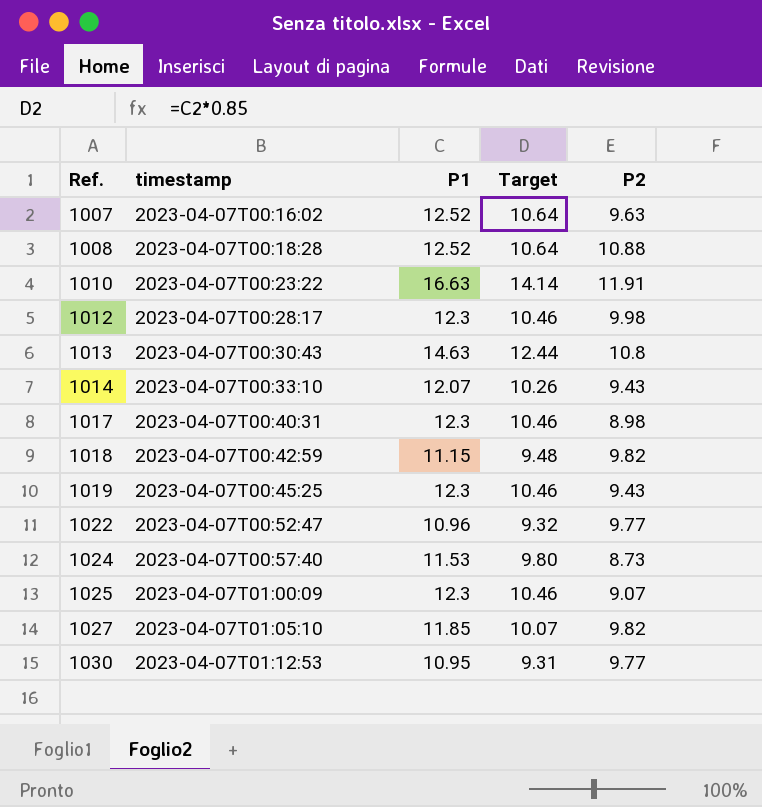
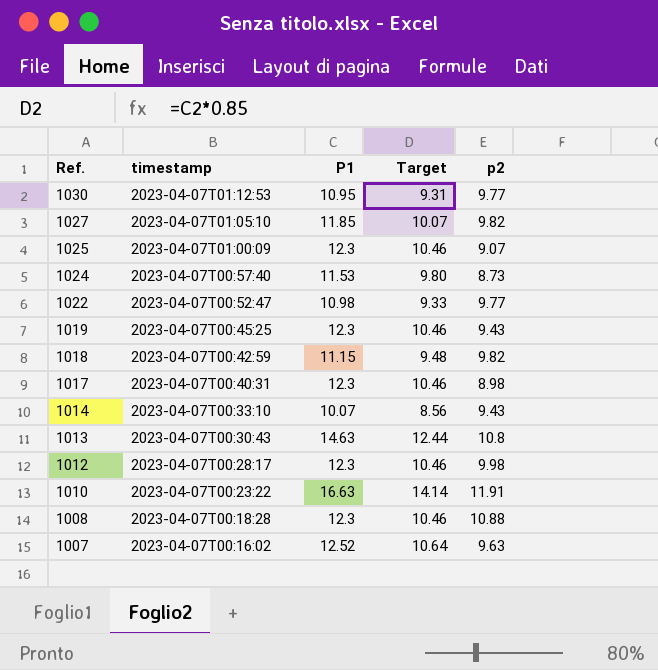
row order: Ref. ascending -> Ref. descending
column name: P2 -> p2
1022 | P1: 10.96 -> 10.98
1022 | Target: 9.32 -> 9.33
1014 | P1: 12.07 -> 10.07
1014 | Target: 10.26 -> 8.56
1008 | P1: 12.52 -> 12.3
1008 | Target: 10.64 -> 10.46

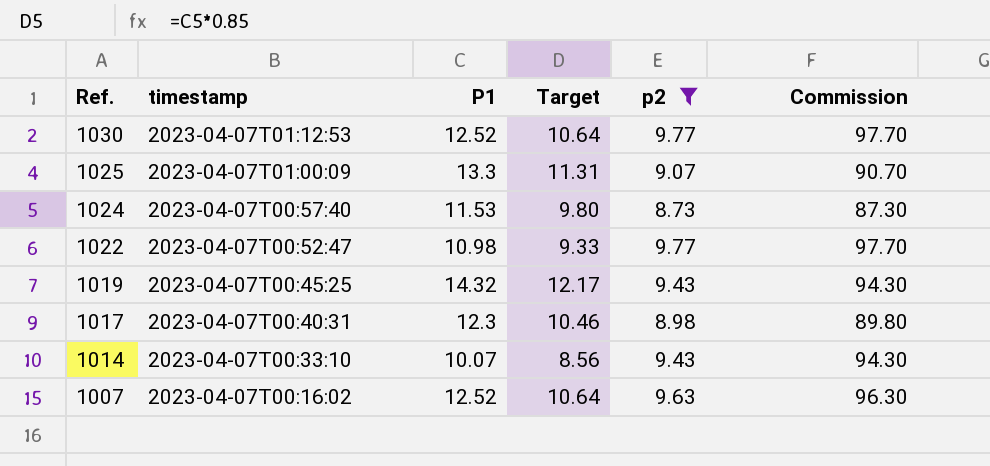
filter: none -> p2 <= 9.77
column Commission | formula: none -> [p2] * 10
1030 | P1: 10.95 -> 12.52
1030 | Target: 9.31 -> 10.64
1025 | P1: 12.3 -> 13.3
1025 | Target: 10.46 -> 11.31
1019 | P1: 12.3 -> 14.32
1019 | Target: 10.46 -> 12.17

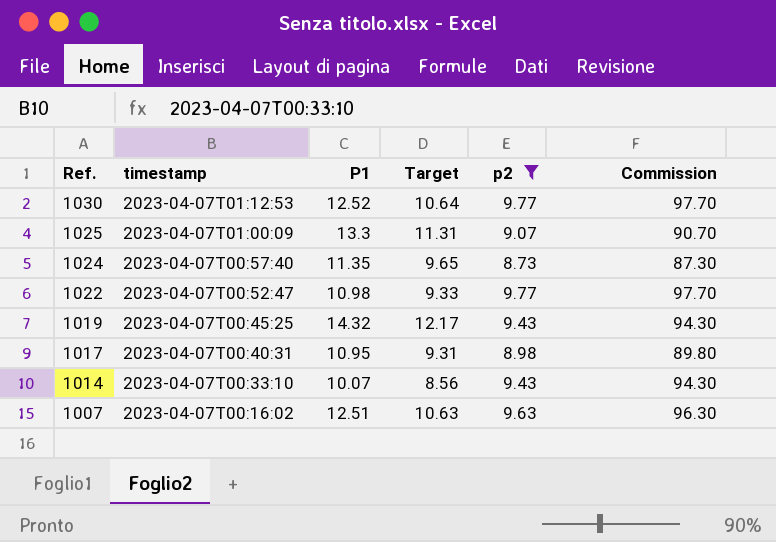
1024 | P1: 11.53 -> 11.35
1024 | Target: 9.80 -> 9.65
1017 | P1: 12.3 -> 10.95
1017 | Target: 10.46 -> 9.31
1007 | P1: 12.52 -> 12.51
1007 | Target: 10.64 -> 10.63

